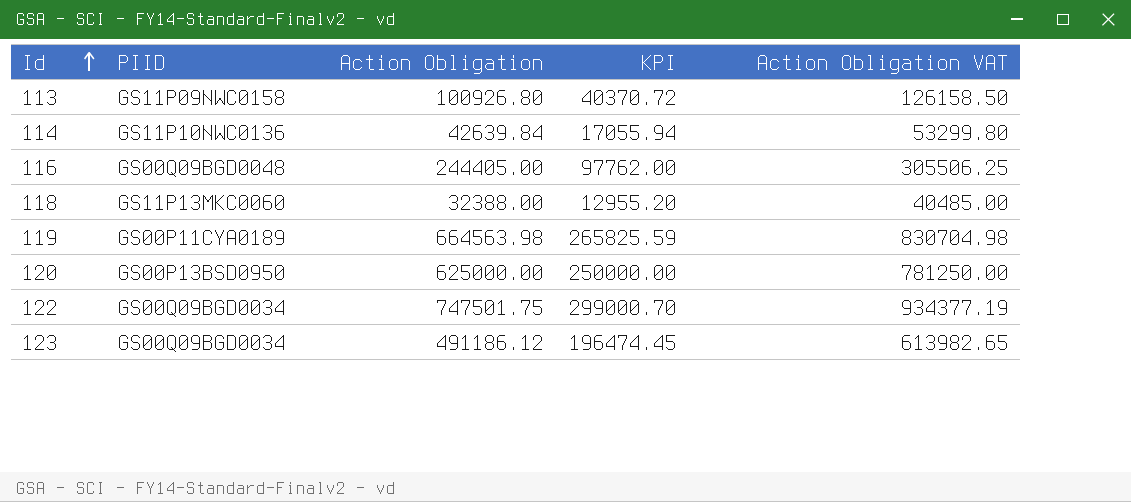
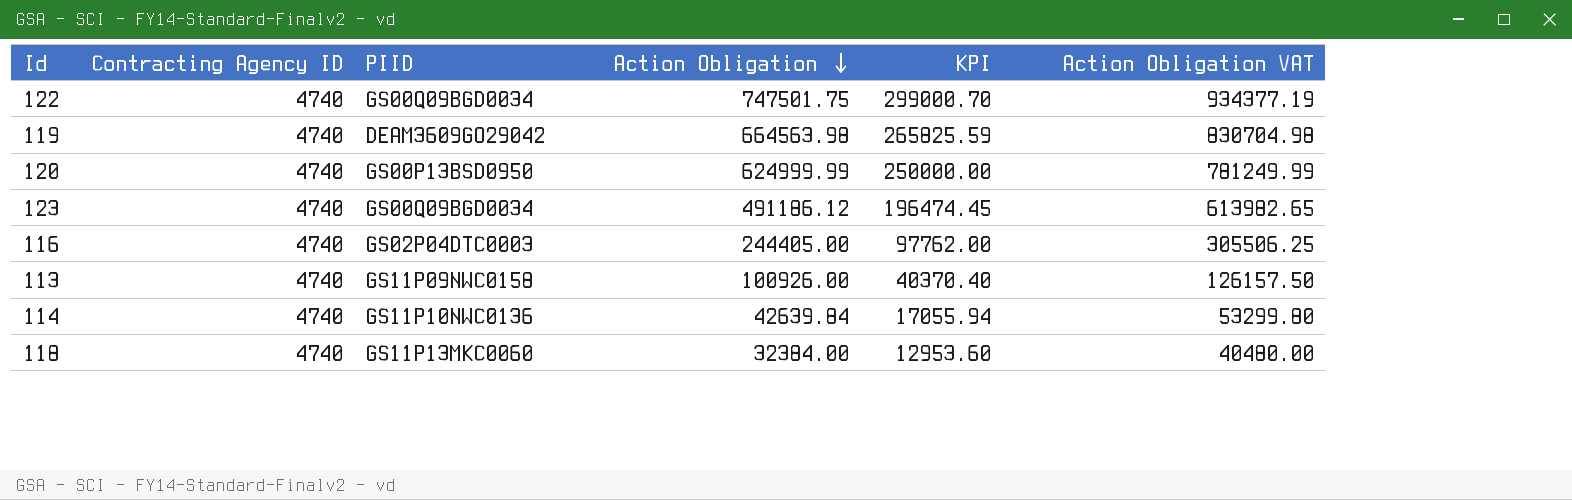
row order: Id ascending -> Action Obligation descending
column Contracting Agency ID | position: none -> 2
119 | PIID: GS00P11CYA0189 -> DEAM3609GO29042
120 | Action Obligation: 625000.00 -> 624999.99
120 | Action Obligation VAT: 781250.00 -> 781249.99
116 | PIID: GS00Q09BGD0048 -> GS02P04DTC0003
113 | Action Obligation: 100926.80 -> 100926.00
113 | KPI: 40370.72 -> 40370.40
113 | Action Obligation VAT: 126158.50 -> 126157.50
118 | Action Obligation: 32388.00 -> 32384.00
118 | KPI: 12955.20 -> 12953.60
118 | Action Obligation VAT: 40485.00 -> 40480.00

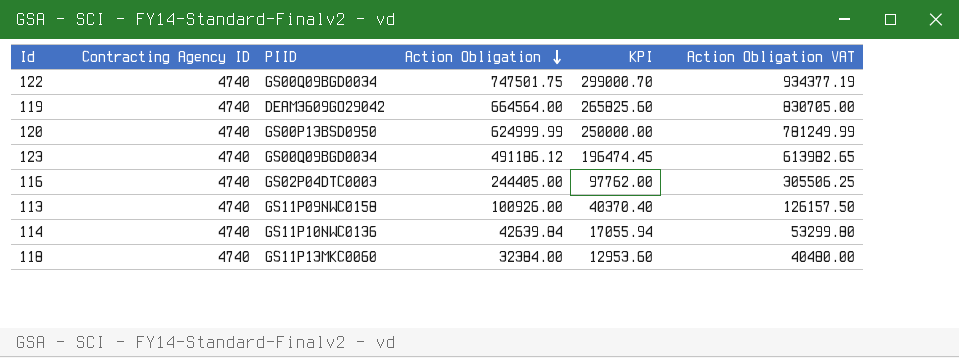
119 | Action Obligation: 664563.98 -> 664564.00
119 | KPI: 265825.59 -> 265825.60
119 | Action Obligation VAT: 830704.98 -> 830705.00

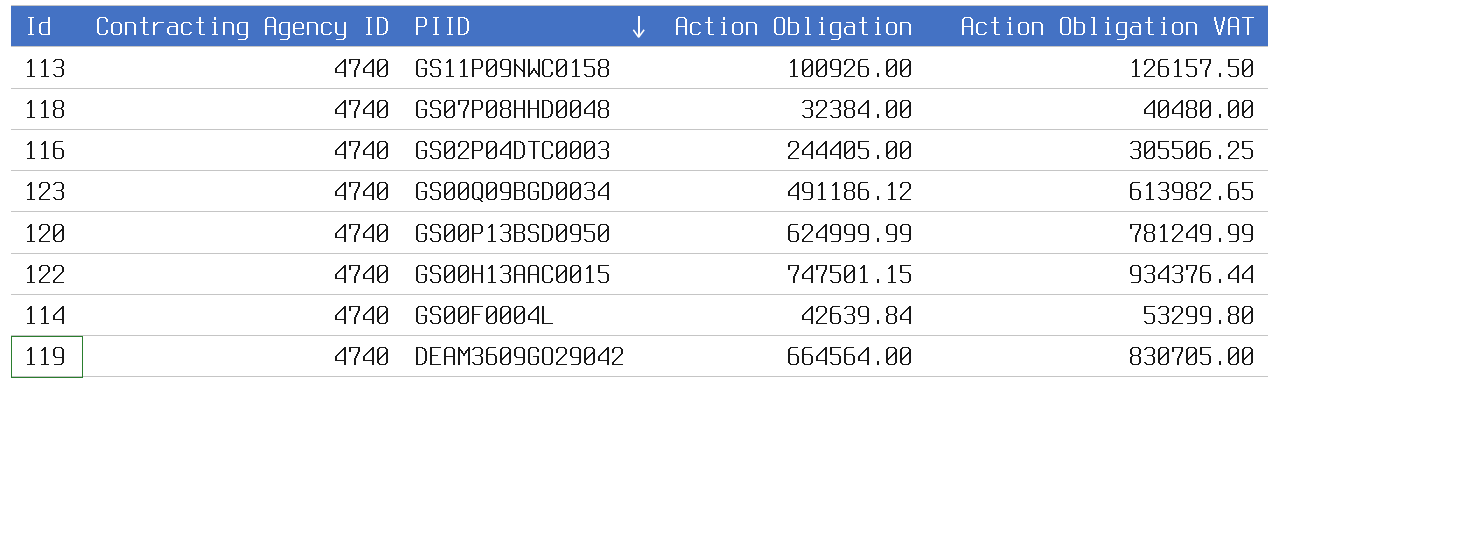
row order: Action Obligation descending -> PIID descending
column KPI | formula: [Action Obligation] * 0.4 -> none
118 | PIID: GS11P13MKC0060 -> GS07P08HHD0048
122 | PIID: GS00Q09BGD0034 -> GS00H13AAC0015
122 | Action Obligation: 747501.75 -> 747501.15
122 | Action Obligation VAT: 934377.19 -> 934376.44
114 | PIID: GS11P10NWC0136 -> GS00F0004L

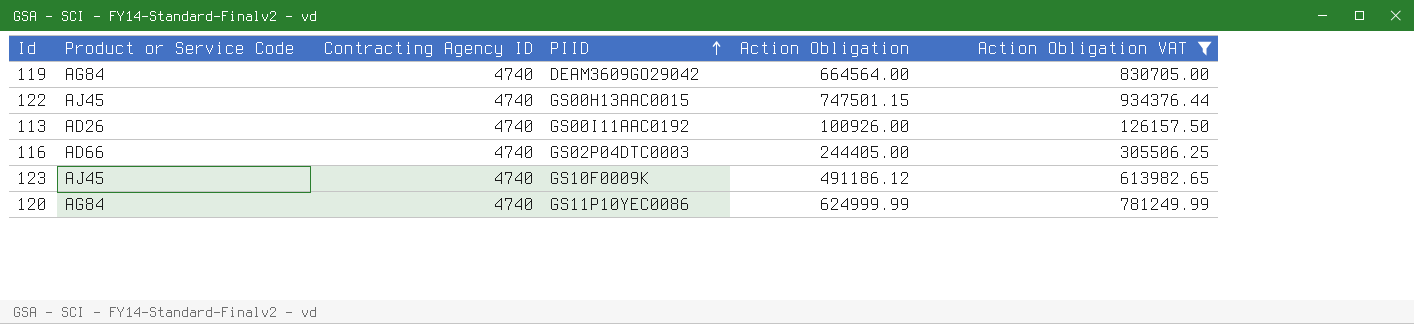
filter: none -> Action Obligation VAT >= 126157.50
row order: PIID descending -> PIID ascending
column Product or Service Code | position: none -> 2
113 | PIID: GS11P09NWC0158 -> GS00I11AAC0192
123 | PIID: GS00Q09BGD0034 -> GS10F0009K
120 | PIID: GS00P13BSD0950 -> GS11P10YEC0086

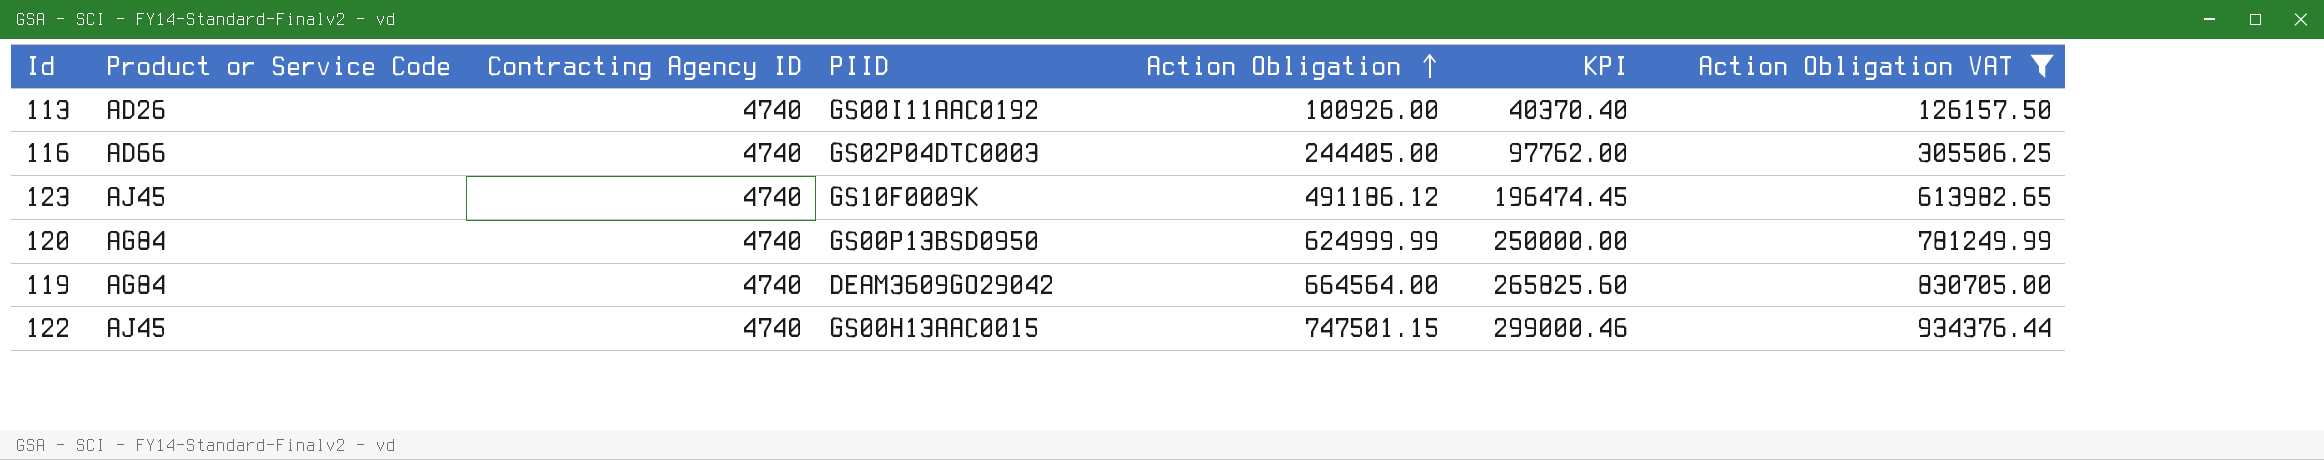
row order: PIID ascending -> Action Obligation ascending
column KPI | formula: none -> [Action Obligation] * 0.4
120 | PIID: GS11P10YEC0086 -> GS00P13BSD0950

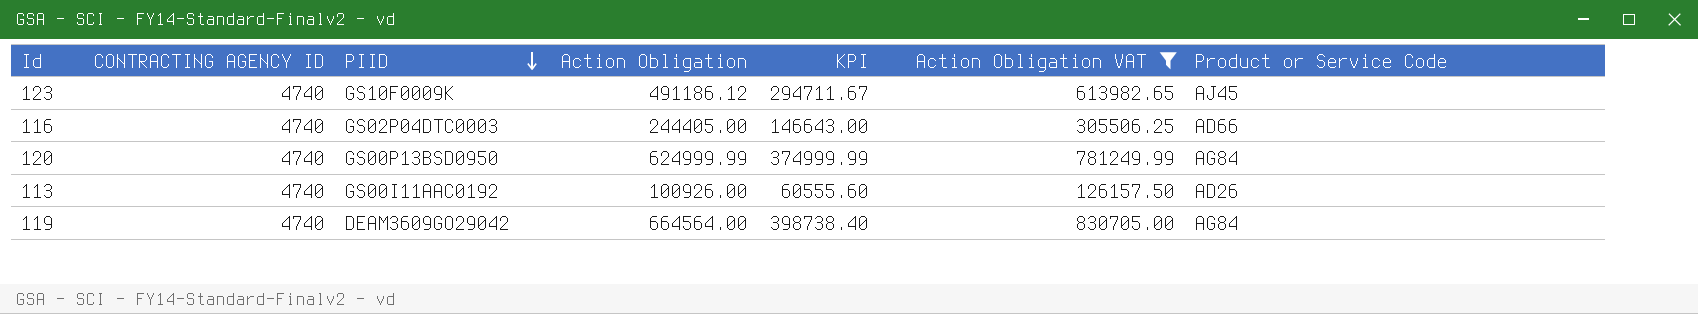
row order: Action Obligation ascending -> PIID descending
column name: Contracting Agency ID -> CONTRACTING AGENCY ID
column KPI | formula: [Action Obligation] * 0.4 -> [Action Obligation] * 0.6
column Product or Service Code | position: 2 -> 7
row 122: AJ45 | 4740 | GS00H13AAC0015 | 747501.15 | 299000.46 | 934376.44 -> none

